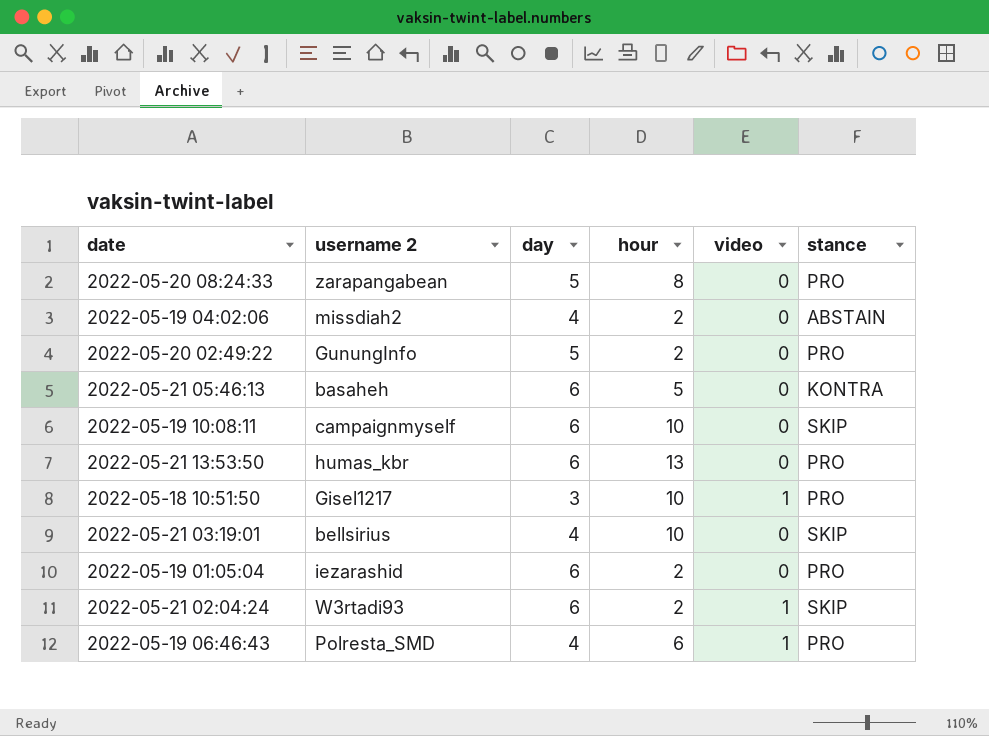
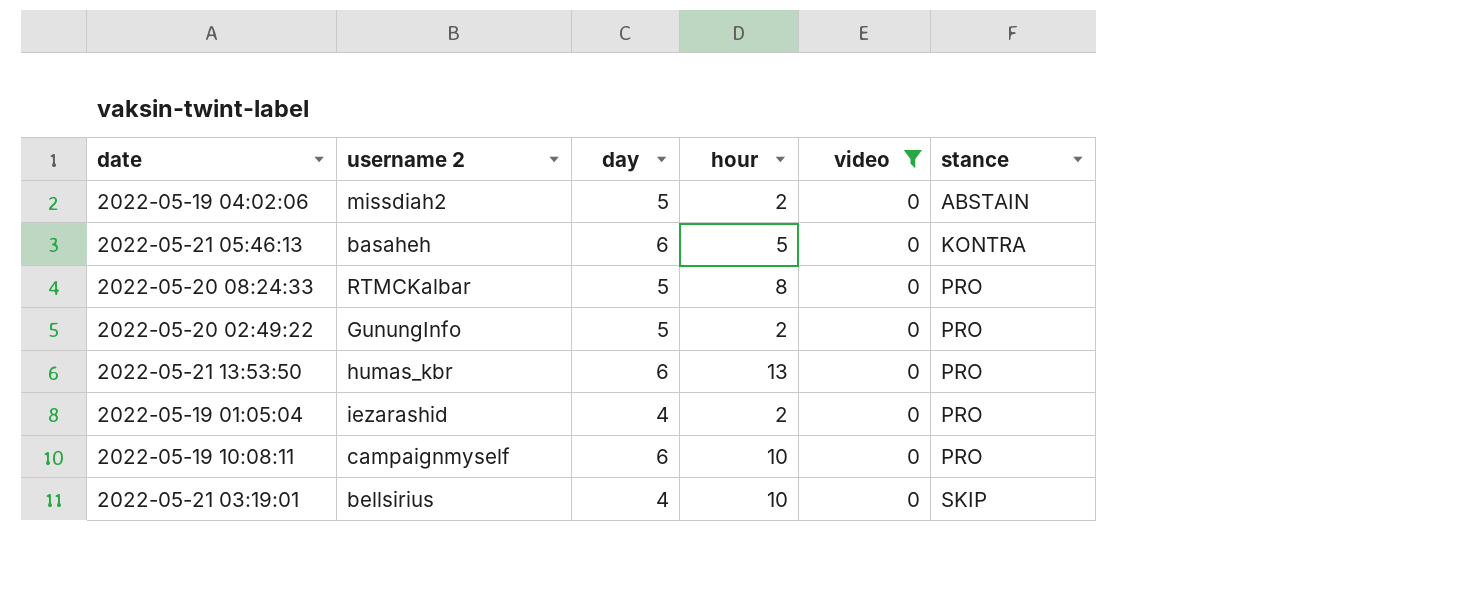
filter: none -> video = 0
row order: none -> stance ascending
2022-05-19 04:02:06 | day: 4 -> 5
2022-05-20 08:24:33 | username 2: zarapangabean -> RTMCKalbar
2022-05-19 01:05:04 | day: 6 -> 4
2022-05-19 10:08:11 | stance: SKIP -> PRO

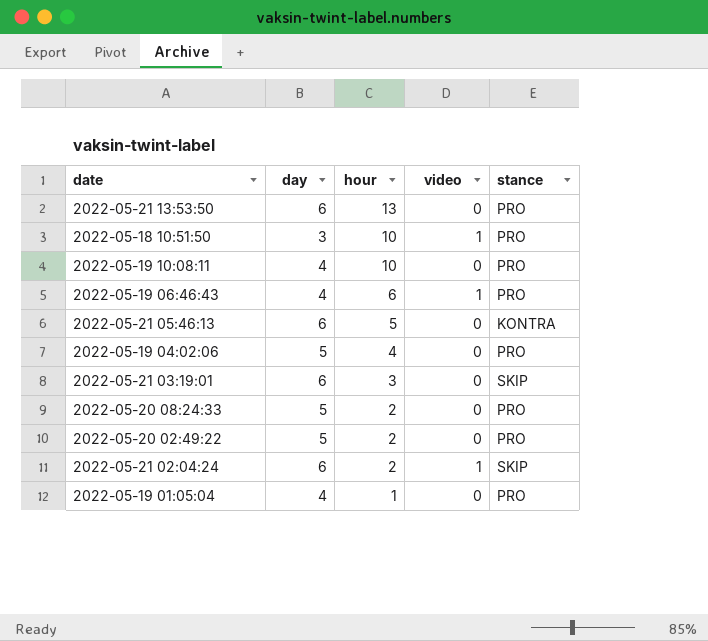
filter: video = 0 -> none
row order: stance ascending -> hour descending
column username 2 | position: 2 -> none
2022-05-19 10:08:11 | day: 6 -> 4
2022-05-19 04:02:06 | hour: 2 -> 4
2022-05-19 04:02:06 | stance: ABSTAIN -> PRO
2022-05-21 03:19:01 | day: 4 -> 6
2022-05-21 03:19:01 | hour: 10 -> 3
2022-05-20 08:24:33 | hour: 8 -> 2
2022-05-19 01:05:04 | hour: 2 -> 1

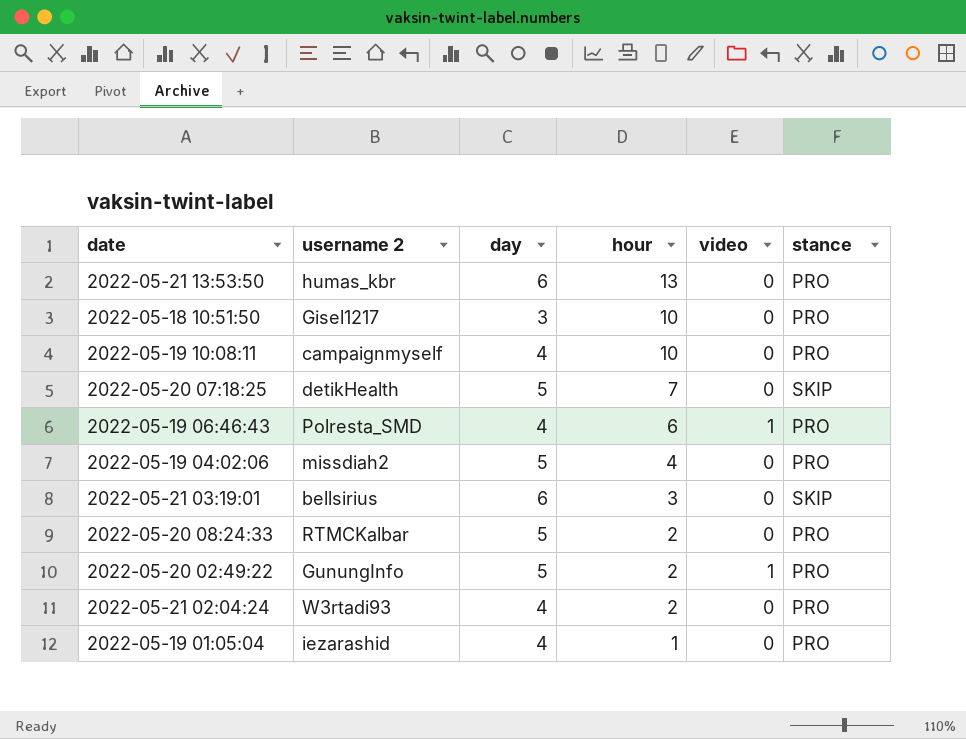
column username 2 | position: none -> 2
row 2022-05-21 05:46:13: 6 | 5 | 0 | KONTRA -> none
2022-05-18 10:51:50 | video: 1 -> 0
row 2022-05-20 07:18:25: none -> detikHealth | 5 | 7 | 0 | SKIP
2022-05-20 02:49:22 | video: 0 -> 1
2022-05-21 02:04:24 | day: 6 -> 4
2022-05-21 02:04:24 | video: 1 -> 0
2022-05-21 02:04:24 | stance: SKIP -> PRO

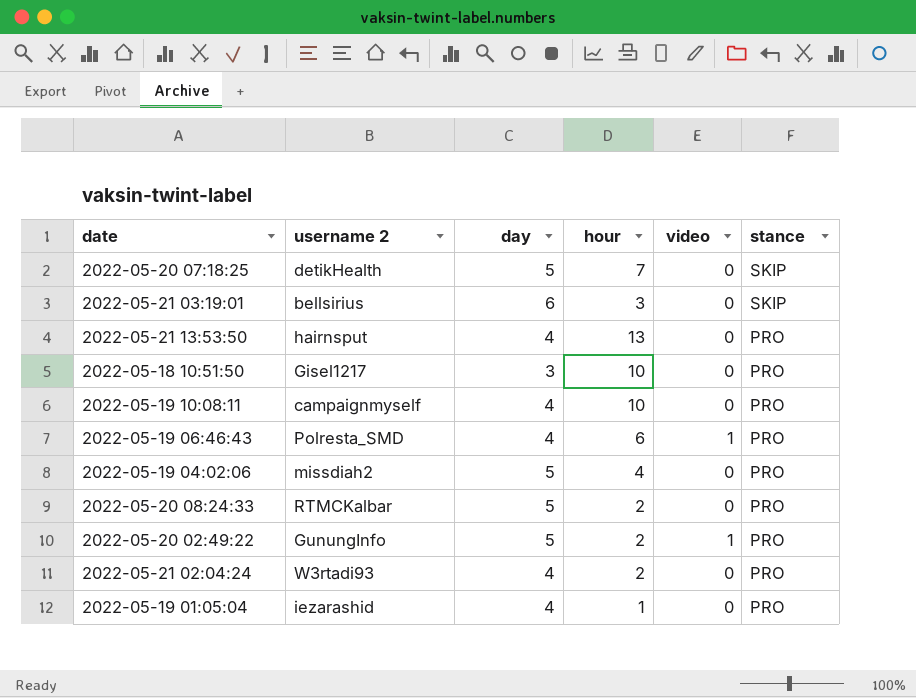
row order: hour descending -> stance descending
2022-05-21 13:53:50 | username 2: humas_kbr -> hairnsput
2022-05-21 13:53:50 | day: 6 -> 4

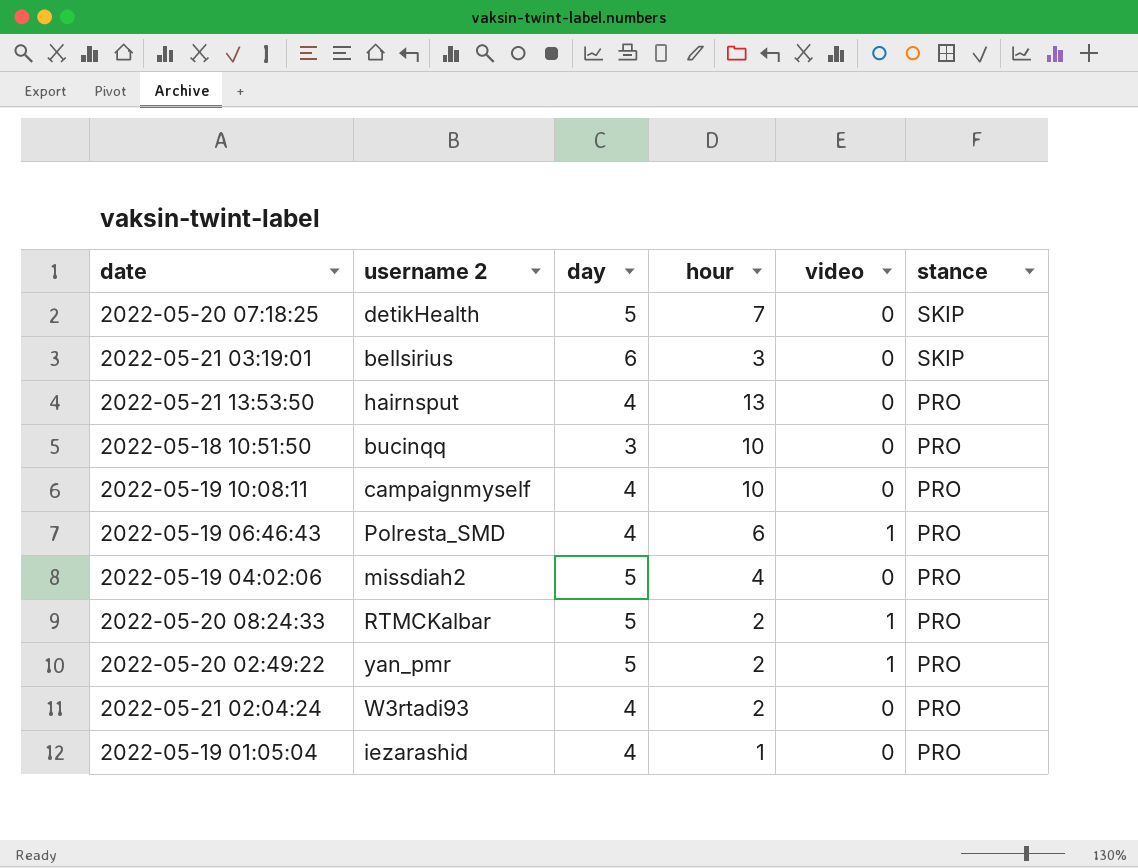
2022-05-18 10:51:50 | username 2: Gisel1217 -> bucinqq
2022-05-20 08:24:33 | video: 0 -> 1
2022-05-20 02:49:22 | username 2: GunungInfo -> yan_pmr

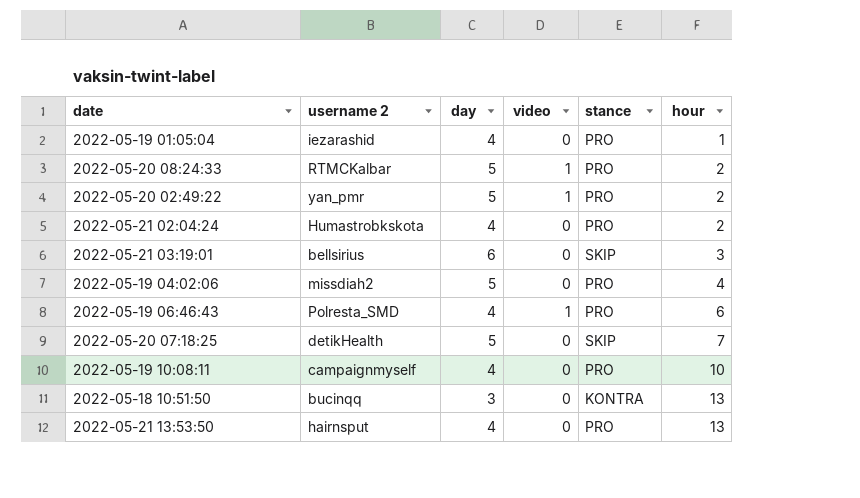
row order: stance descending -> hour ascending
column hour | position: 4 -> 6
2022-05-21 02:04:24 | username 2: W3rtadi93 -> Humastrobkskota
2022-05-18 10:51:50 | stance: PRO -> KONTRA
2022-05-18 10:51:50 | hour: 10 -> 13

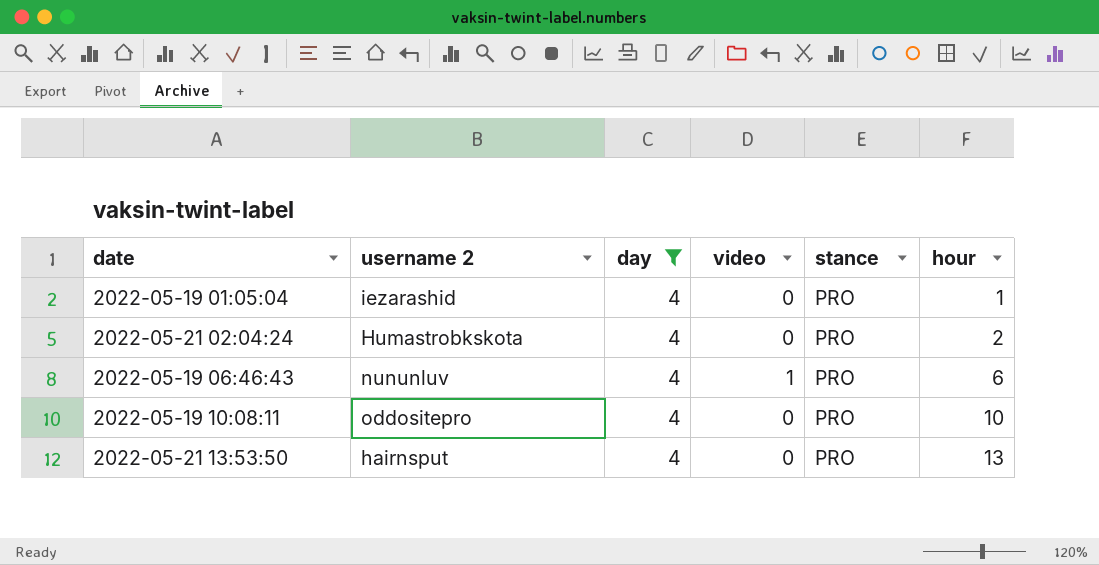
filter: none -> day = 4
2022-05-19 06:46:43 | username 2: Polresta_SMD -> nununluv
2022-05-19 10:08:11 | username 2: campaignmyself -> oddositepro

